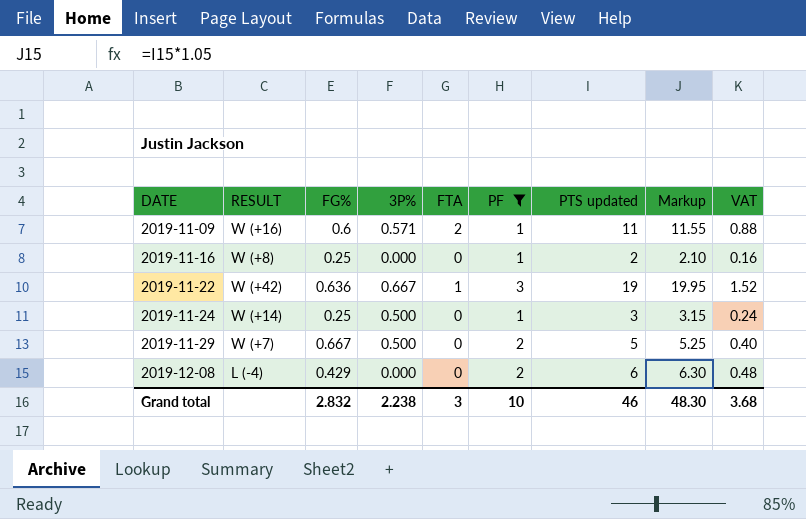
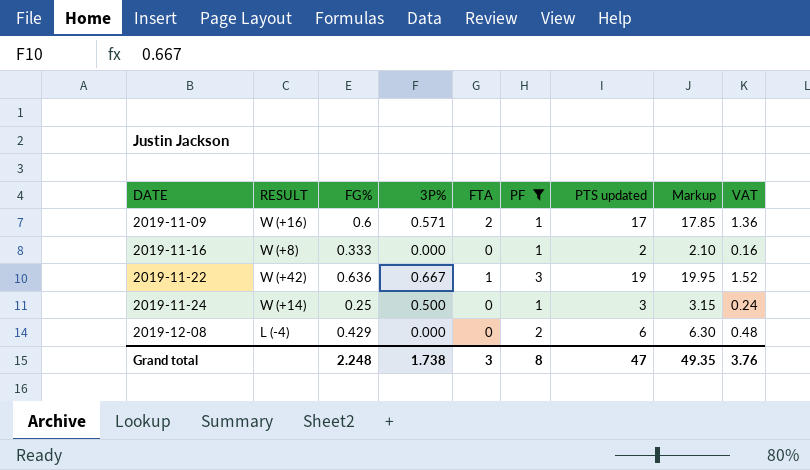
row 2019-11-29: W (+7) | 0.667 | 0.500 | 0 | 2 | 5 | 5.25 | 0.40 -> none
2019-11-09 | PTS updated: 11 -> 17
2019-11-09 | Markup: 11.55 -> 17.85
2019-11-09 | VAT: 0.88 -> 1.36
2019-11-16 | FG%: 0.25 -> 0.333
Grand total | FG%: 2.832 -> 2.248
Grand total | 3P%: 2.238 -> 1.738
Grand total | PF: 10 -> 8
Grand total | PTS updated: 46 -> 47
Grand total | Markup: 48.30 -> 49.35
Grand total | VAT: 3.68 -> 3.76

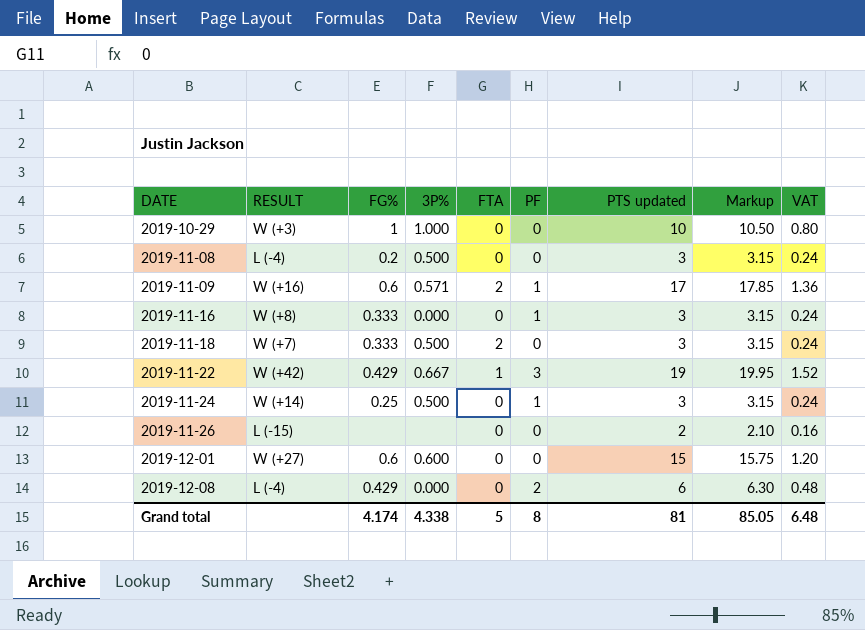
filter: PF != 0 -> none
2019-11-16 | PTS updated: 2 -> 3
2019-11-16 | Markup: 2.10 -> 3.15
2019-11-16 | VAT: 0.16 -> 0.24
2019-11-22 | FG%: 0.636 -> 0.429
Grand total | FG%: 2.248 -> 4.174
Grand total | 3P%: 1.738 -> 4.338
Grand total | FTA: 3 -> 5
Grand total | PTS updated: 47 -> 81
Grand total | Markup: 49.35 -> 85.05
Grand total | VAT: 3.76 -> 6.48

